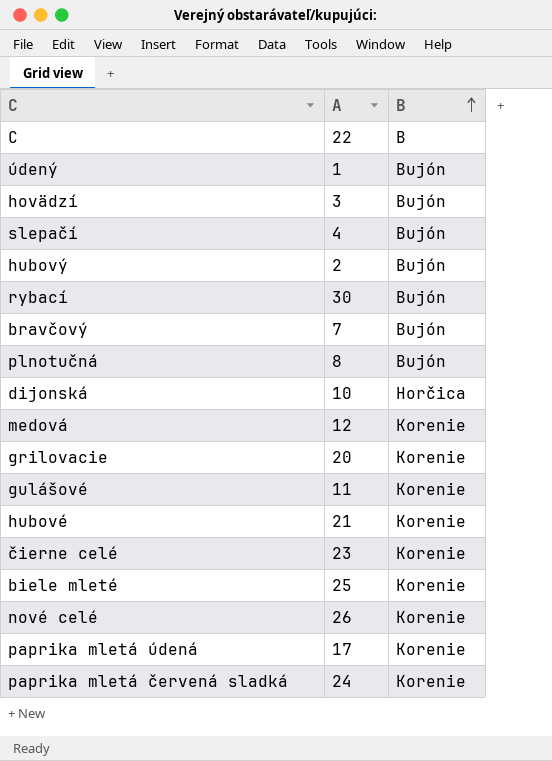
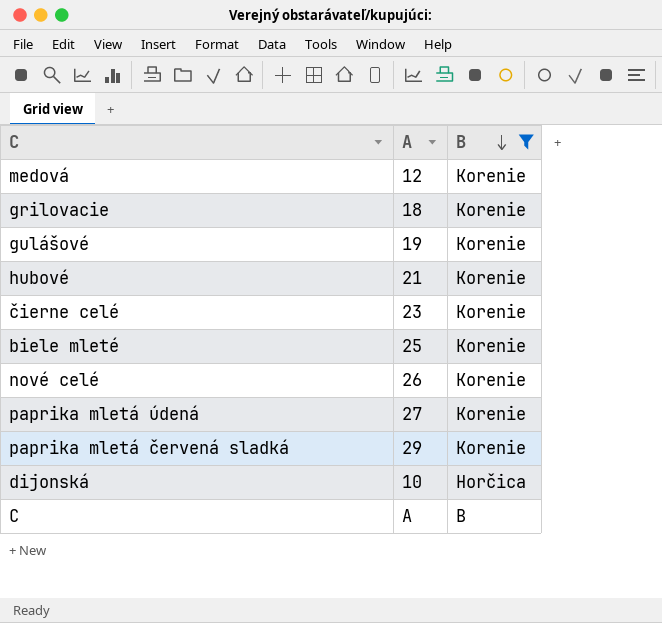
filter: none -> B != Bujón
row order: B ascending -> B descending
grilovacie | A: 20 -> 18
gulášové | A: 11 -> 19
paprika mletá údená | A: 17 -> 27
paprika mletá červená sladká | A: 24 -> 29
C | A: 22 -> A

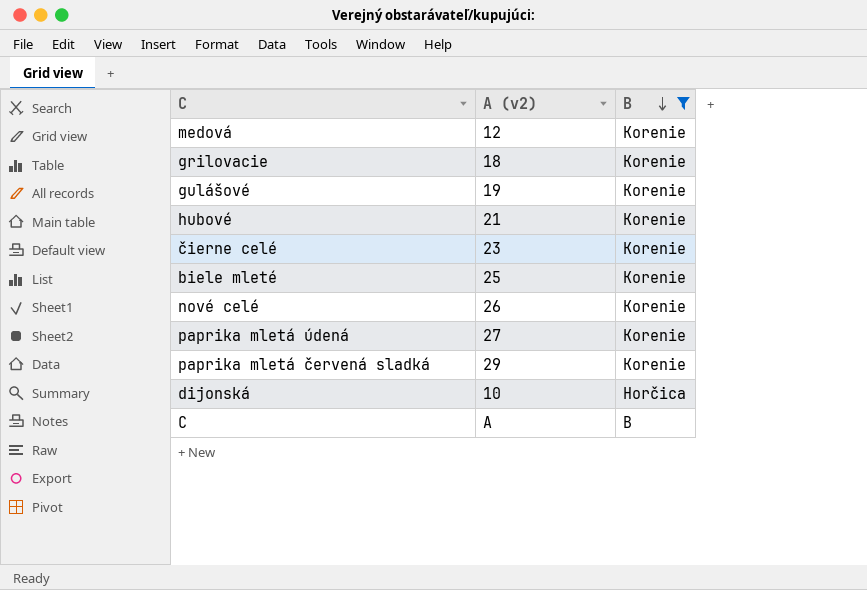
column name: A -> A (v2)

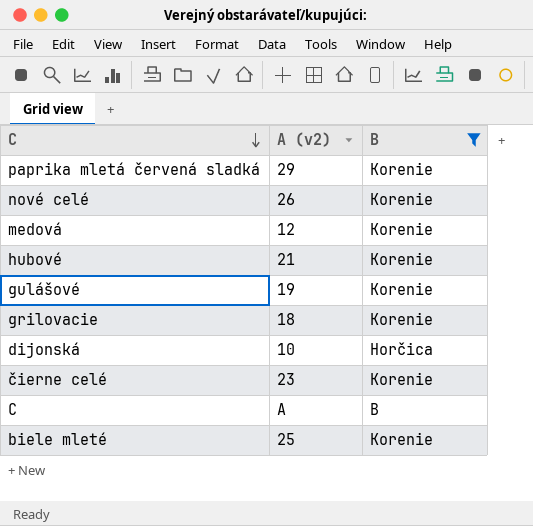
row order: B descending -> C descending
row paprika mletá údená: 27 | Korenie -> none

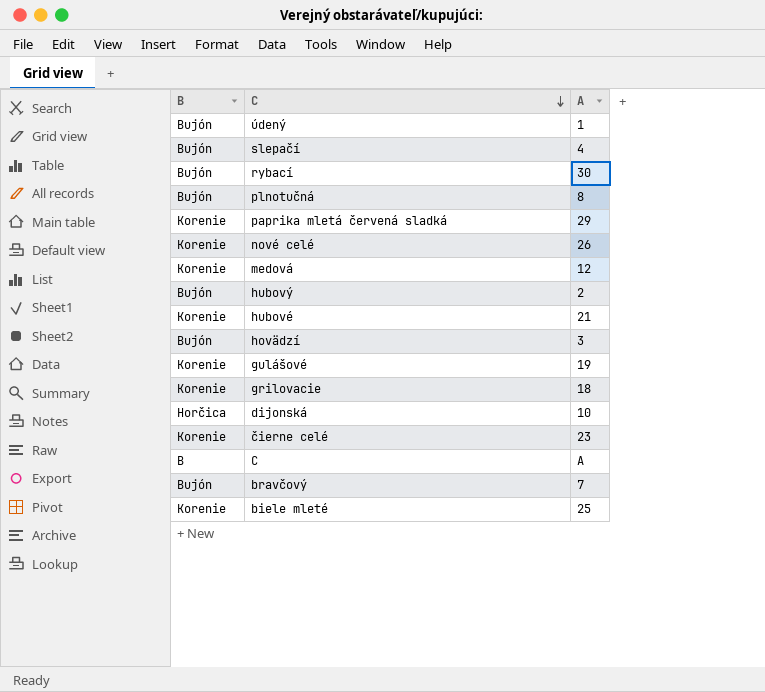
filter: B != Bujón -> none
column B | position: 3 -> 1
column name: A (v2) -> A

